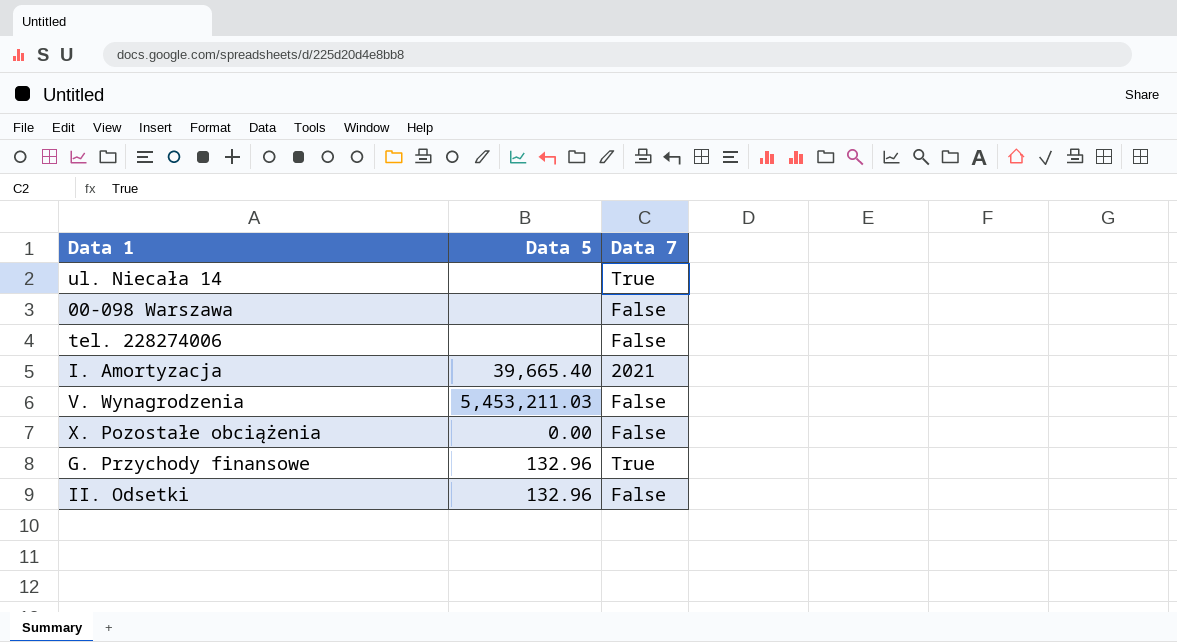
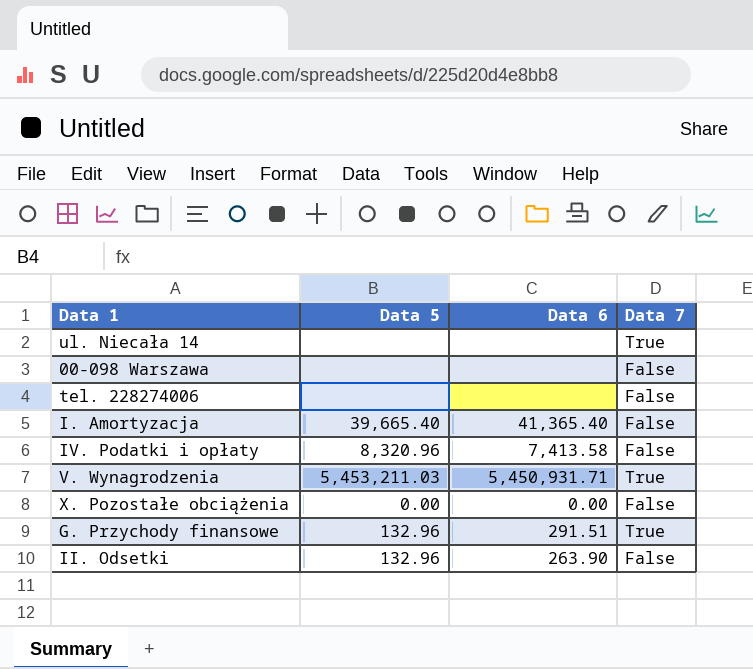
column Data 6 | position: none -> 3
I. Amortyzacja | Data 7: 2021 -> False
row IV. Podatki i opłaty: none -> 8,320.96 | 7,413.58 | False
V. Wynagrodzenia | Data 7: False -> True

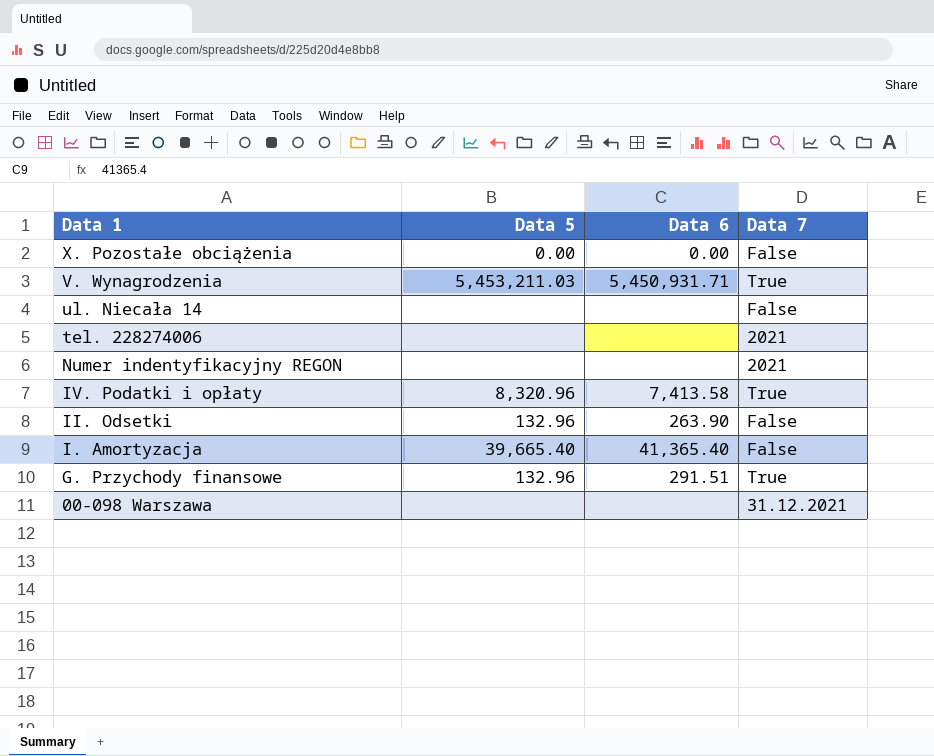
row order: none -> Data 1 descending
ul. Niecała 14 | Data 7: True -> False
tel. 228274006 | Data 7: False -> 2021
row Numer indentyfikacyjny REGON: none -> none | none | 2021
IV. Podatki i opłaty | Data 7: False -> True
00-098 Warszawa | Data 7: False -> 31.12.2021

